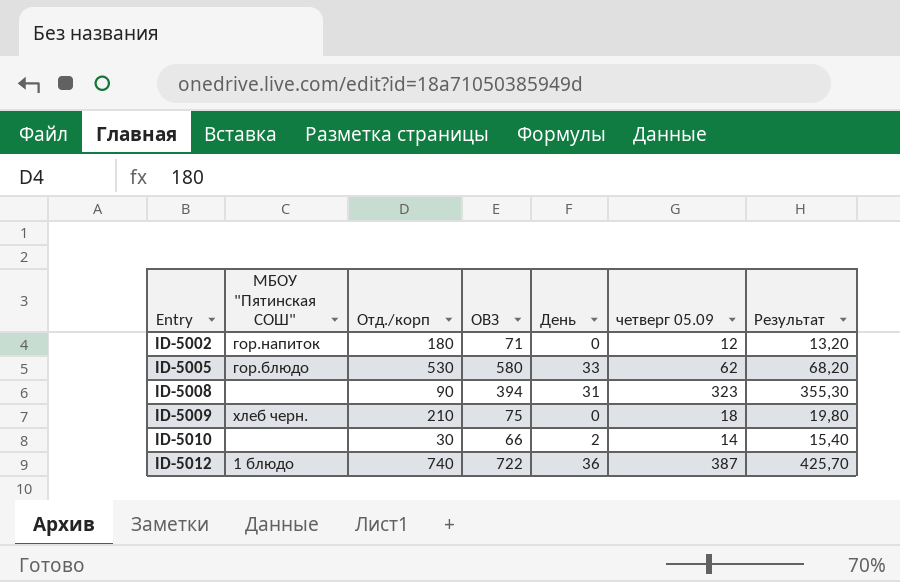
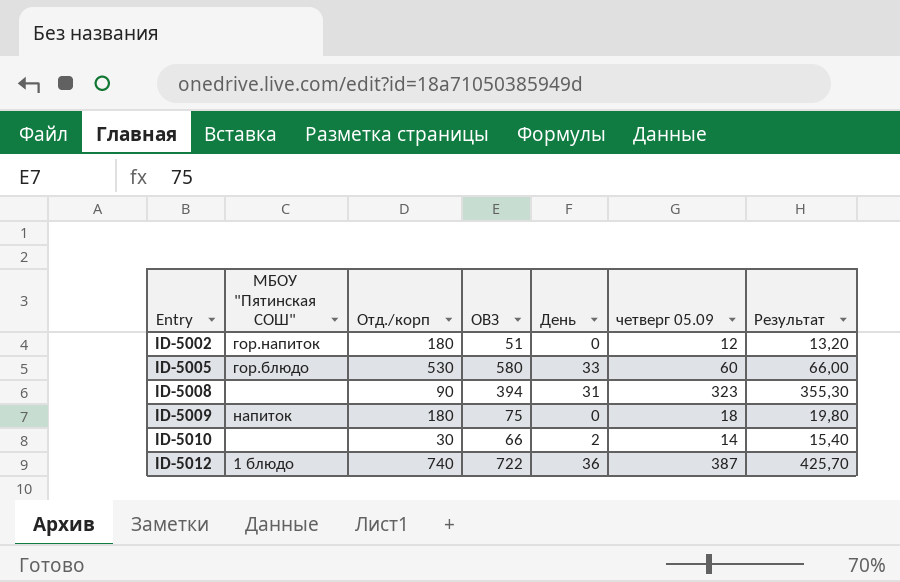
ID-5002 | ОВЗ: 71 -> 51
ID-5005 | четверг 05.09: 62 -> 60
ID-5005 | Результат: 68,20 -> 66,00
ID-5009 | МБОУ "Пятинская СОШ": хлеб черн. -> напиток
ID-5009 | Отд./корп: 210 -> 180

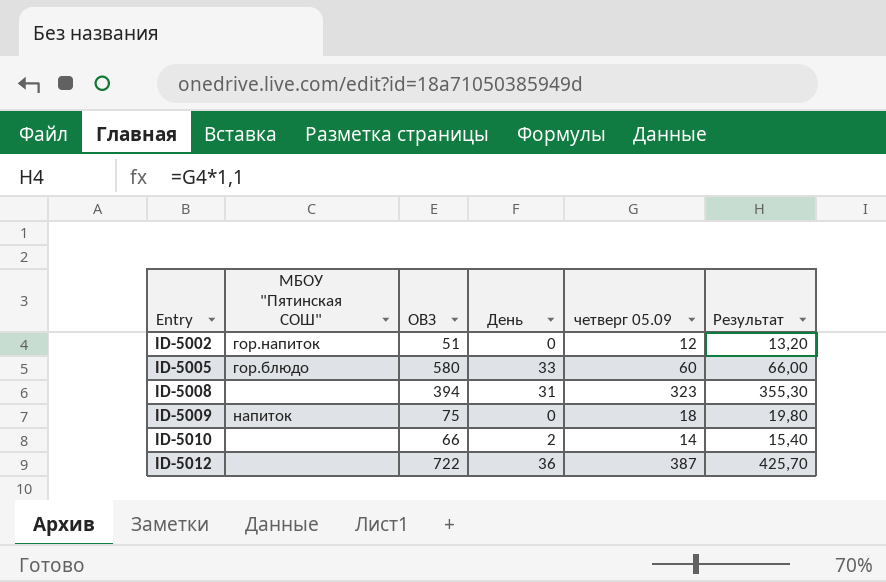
column Отд./корп | position: 3 -> none
ID-5012 | МБОУ "Пятинская СОШ": 1 блюдо -> none

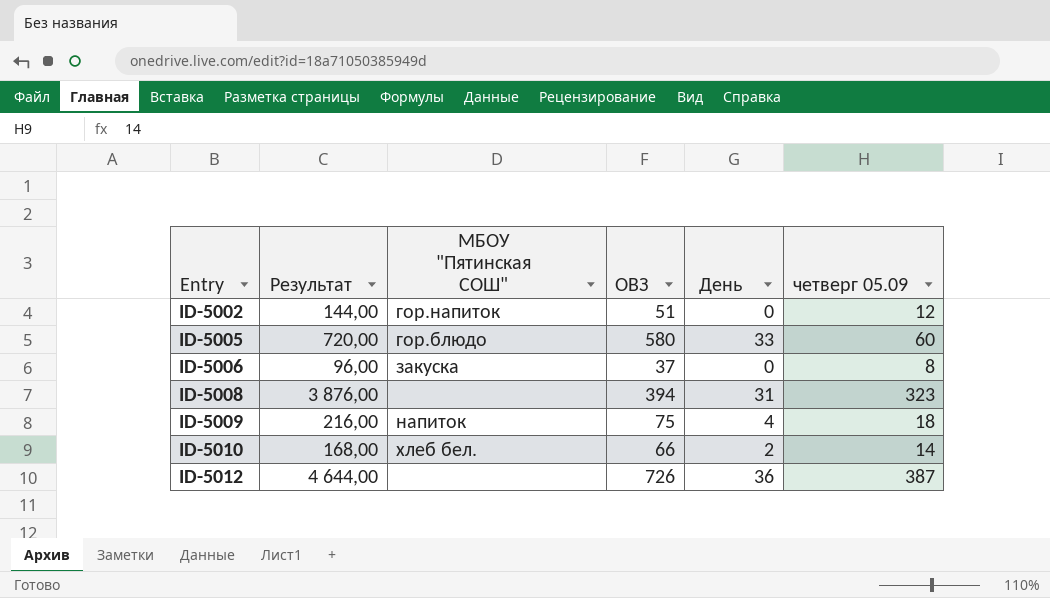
column Результат | formula: [четверг 05.09] * 1,1 -> [четверг 05.09] * 12
column Результат | position: 6 -> 2
row ID-5006: none -> 96,00 | закуска | 37 | 0 | 8
ID-5009 | День: 0 -> 4
ID-5010 | МБОУ "Пятинская СОШ": none -> хлеб бел.
ID-5012 | ОВЗ: 722 -> 726

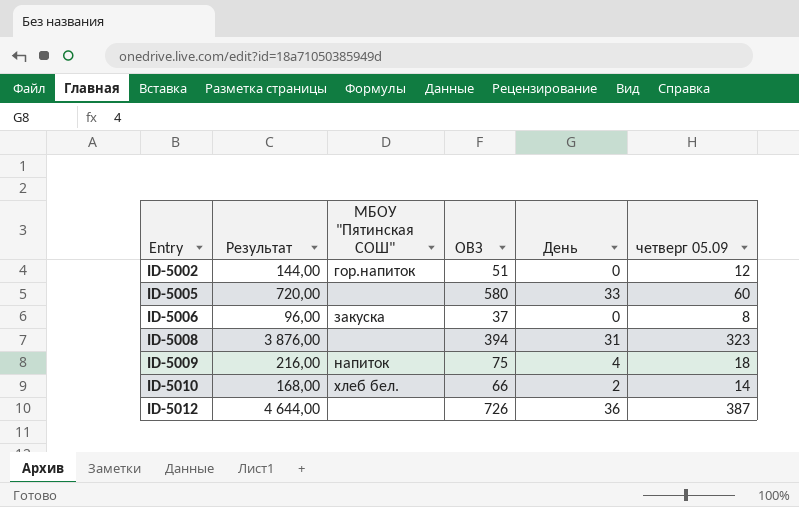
ID-5005 | МБОУ "Пятинская СОШ": гор.блюдо -> none

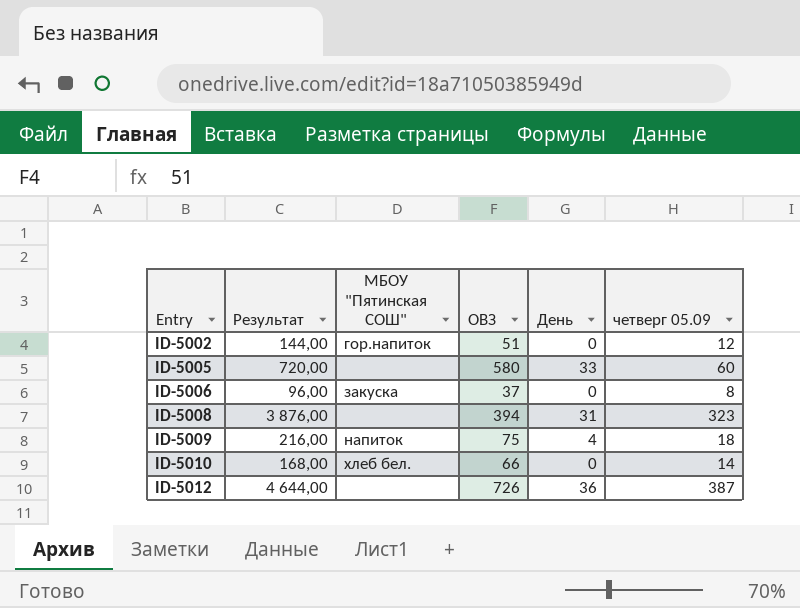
ID-5010 | День: 2 -> 0

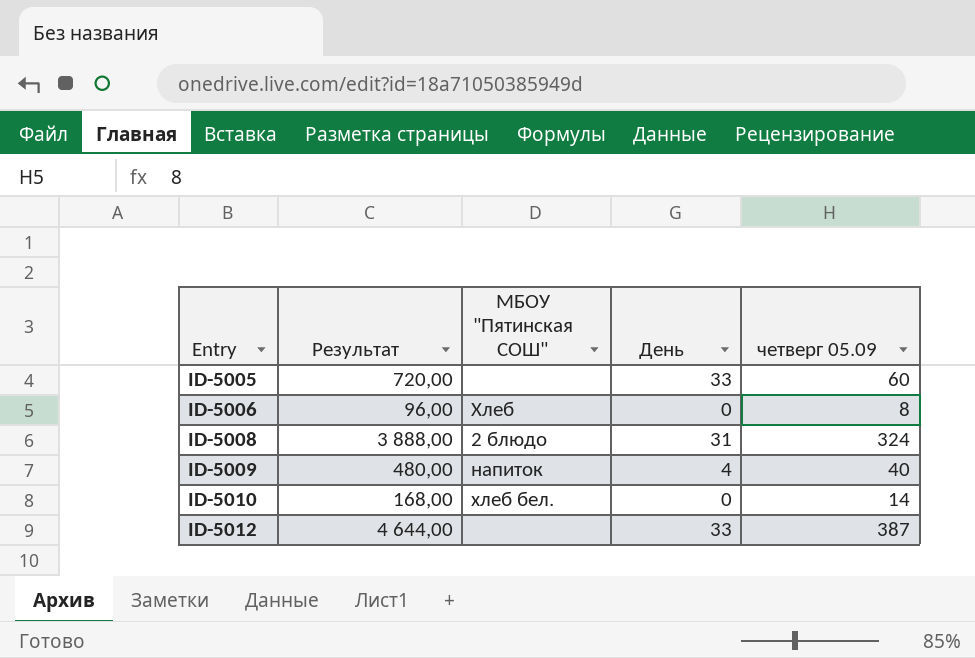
column ОВЗ | position: 4 -> none
row ID-5002: 144,00 | гор.напиток | 51 | 0 | 12 -> none
ID-5006 | МБОУ "Пятинская СОШ": закуска -> Хлеб
ID-5008 | Результат: 3 876,00 -> 3 888,00
ID-5008 | МБОУ "Пятинская СОШ": none -> 2 блюдо
ID-5008 | четверг 05.09: 323 -> 324
ID-5009 | Результат: 216,00 -> 480,00
ID-5009 | четверг 05.09: 18 -> 40
ID-5012 | День: 36 -> 33

